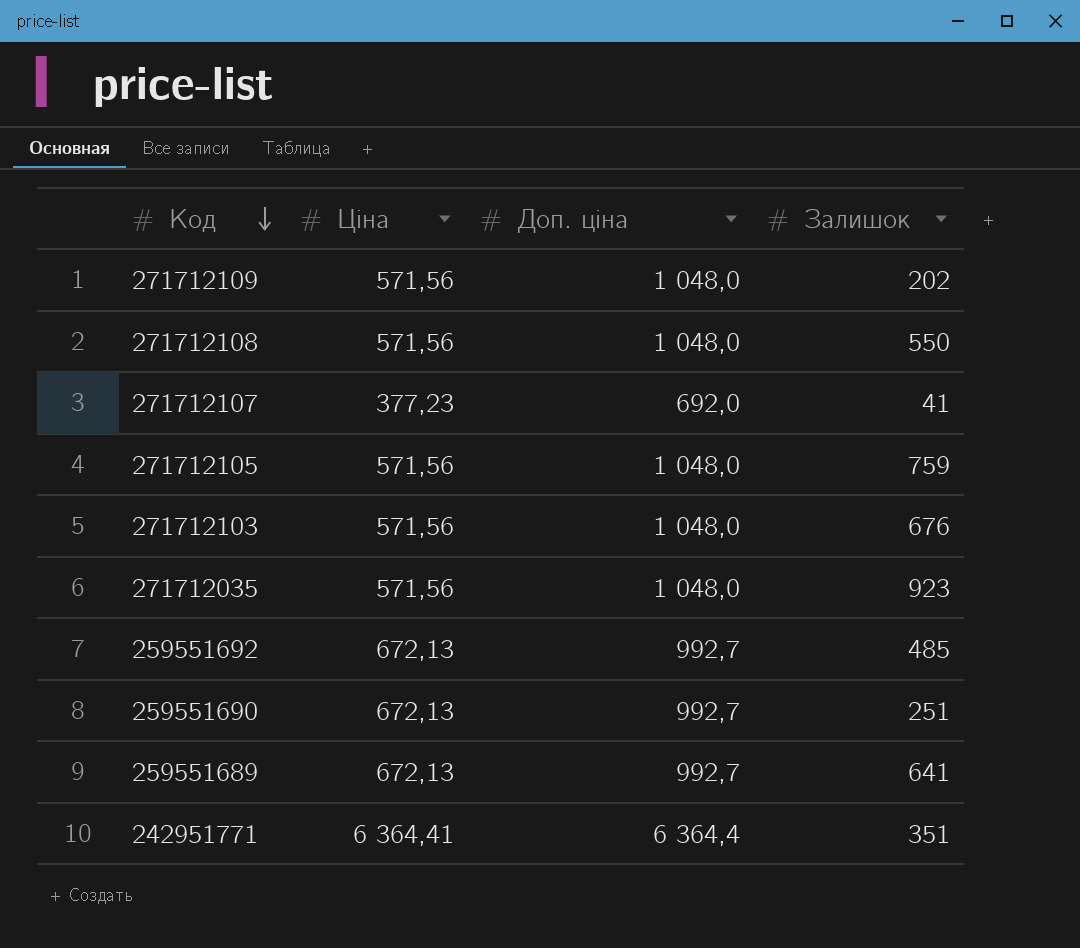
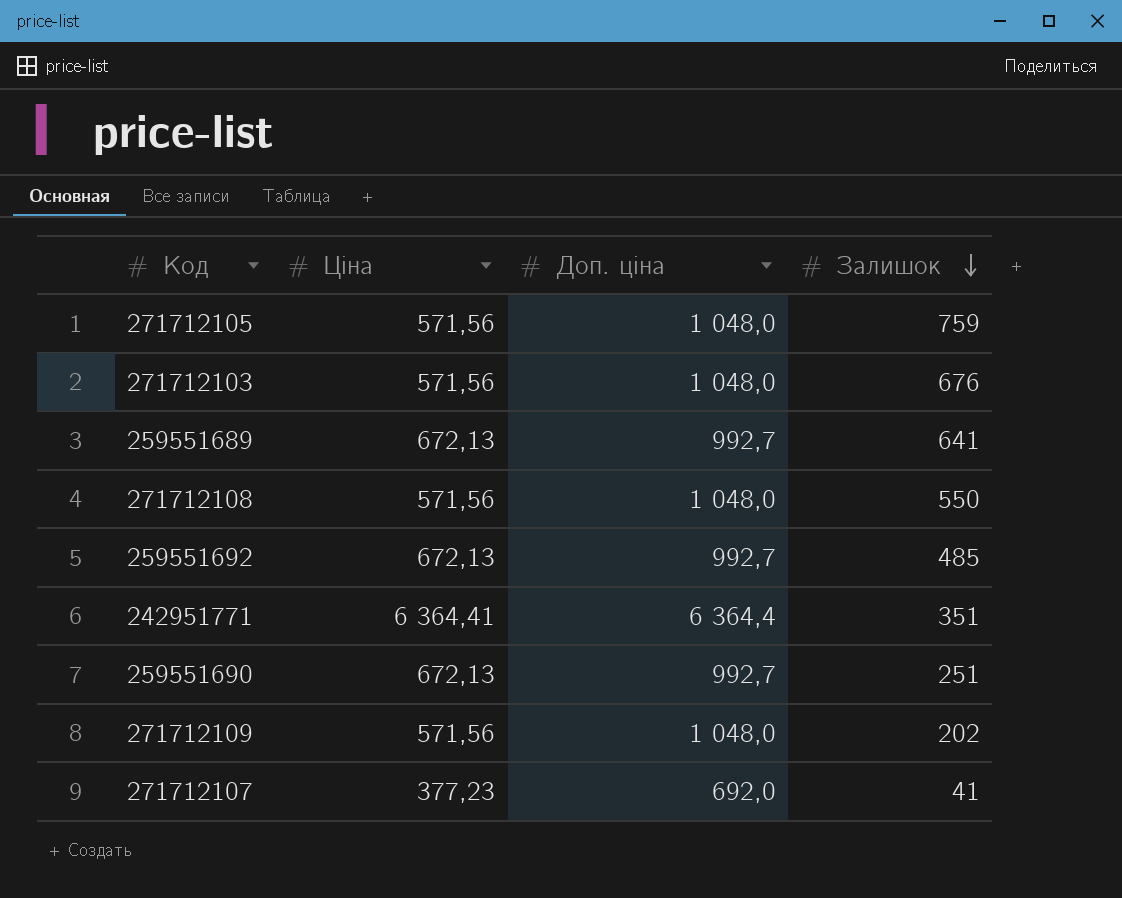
row order: Код descending -> Залишок descending
row 271712035: 571,56 | 1 048,0 | 923 -> none

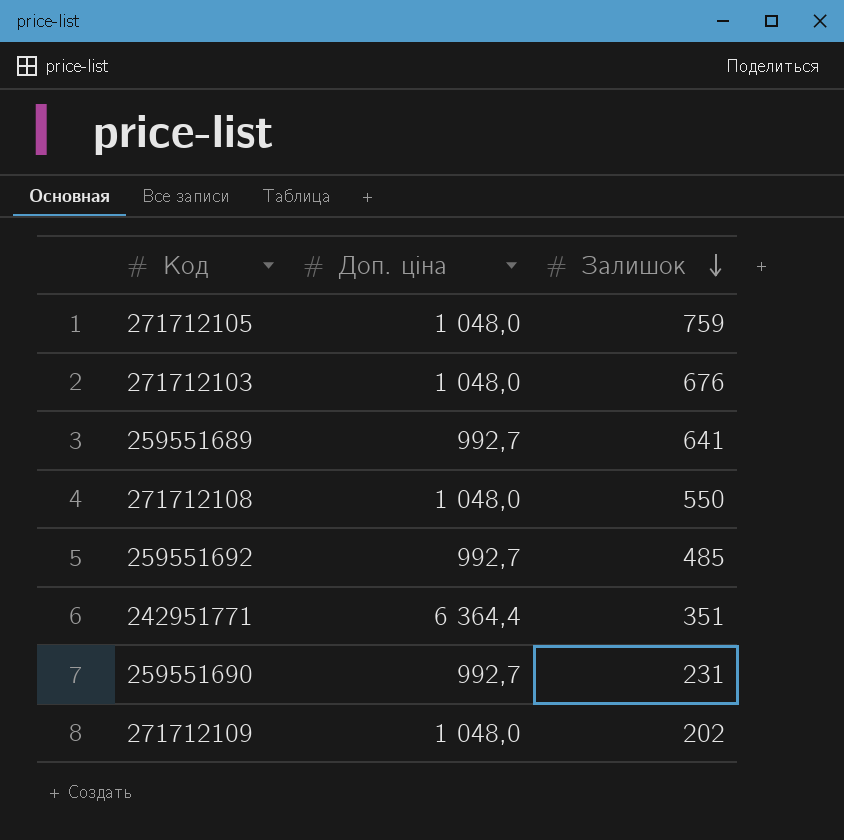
column Ціна | position: 2 -> none
row 271712107: 377,23 | 692,0 | 41 -> none
259551690 | Залишок: 251 -> 231

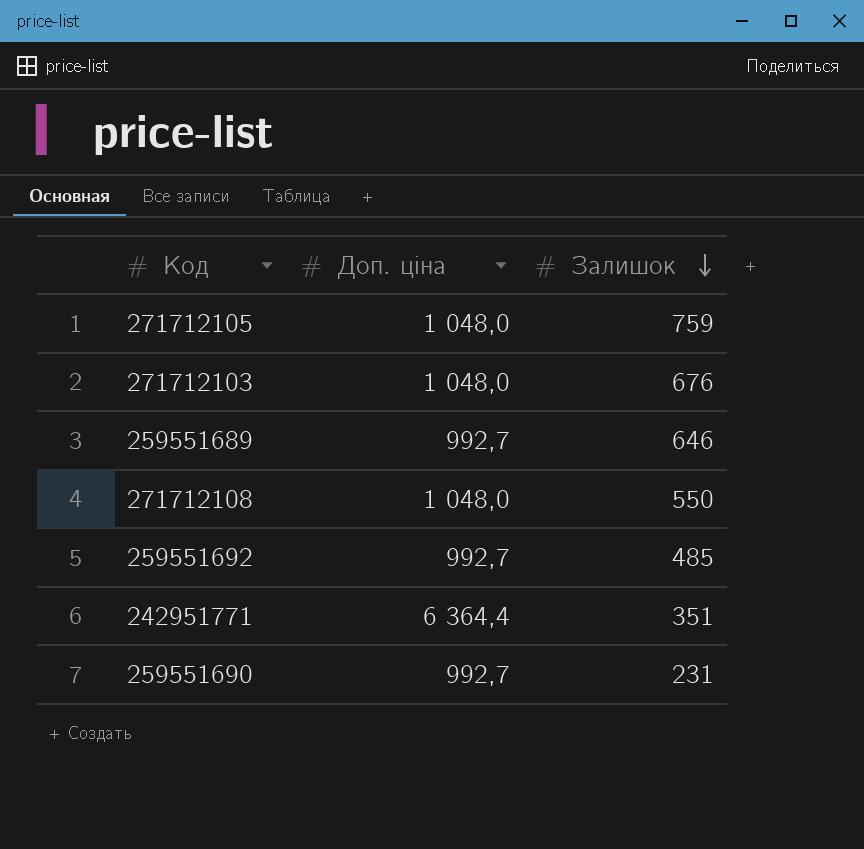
row 271712109: 1 048,0 | 202 -> none
259551689 | Залишок: 641 -> 646

